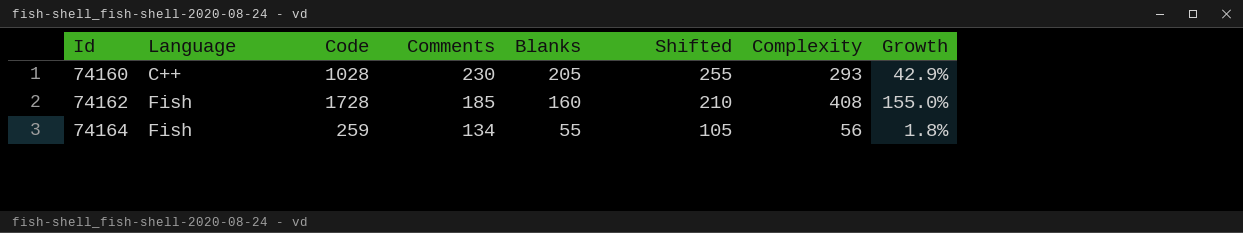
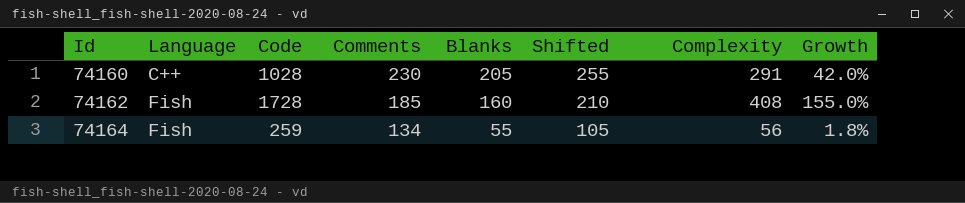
74160 | Complexity: 293 -> 291
74160 | Growth: 42.9% -> 42.0%

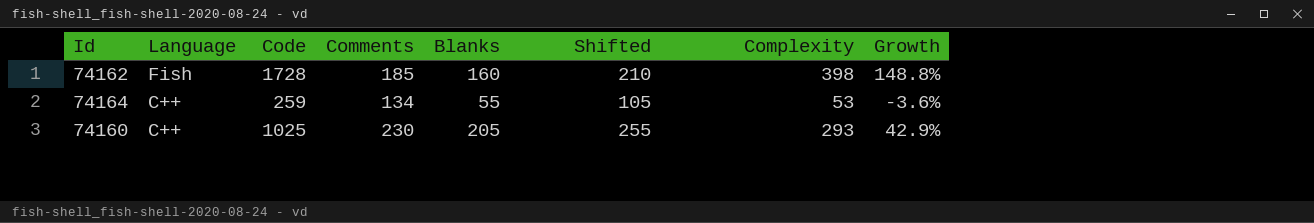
row order: Id ascending -> Language descending
74162 | Complexity: 408 -> 398
74162 | Growth: 155.0% -> 148.8%
74164 | Language: Fish -> C++
74164 | Complexity: 56 -> 53
74164 | Growth: 1.8% -> -3.6%
74160 | Code: 1028 -> 1025
74160 | Complexity: 291 -> 293
74160 | Growth: 42.0% -> 42.9%

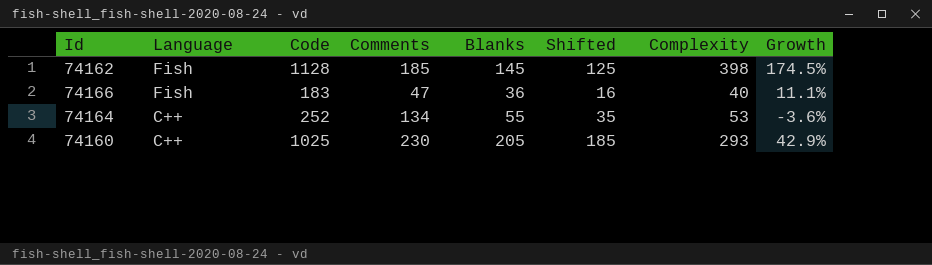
column Shifted | formula: [Blanks] + 50 -> [Blanks] - 20
74162 | Code: 1728 -> 1128
74162 | Blanks: 160 -> 145
74162 | Growth: 148.8% -> 174.5%
row 74166: none -> Fish | 183 | 47 | 36 | 16 | 40 | 11.1%
74164 | Code: 259 -> 252

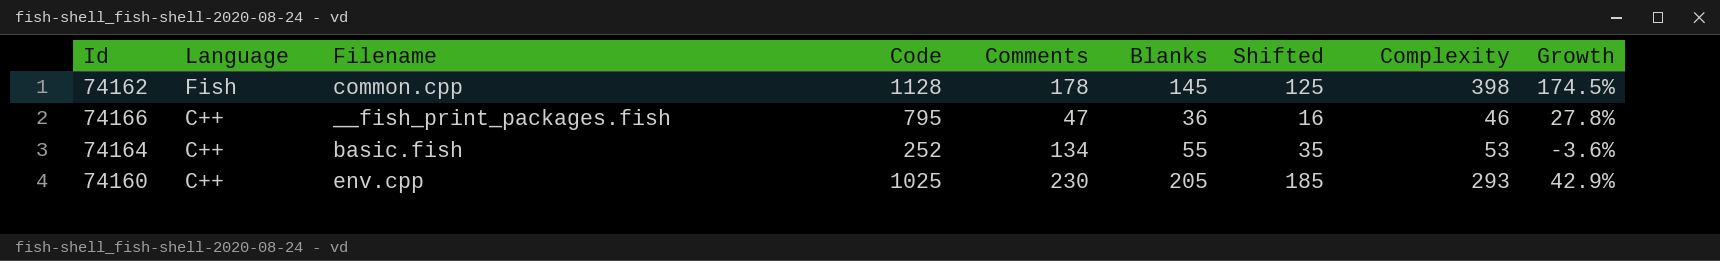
column Filename | position: none -> 3
74162 | Comments: 185 -> 178
74166 | Language: Fish -> C++
74166 | Code: 183 -> 795
74166 | Complexity: 40 -> 46
74166 | Growth: 11.1% -> 27.8%

